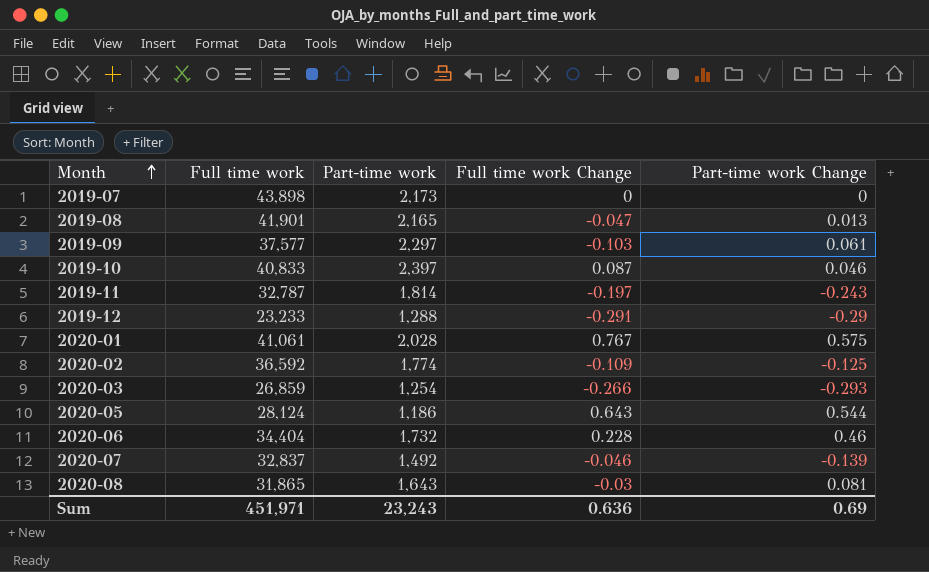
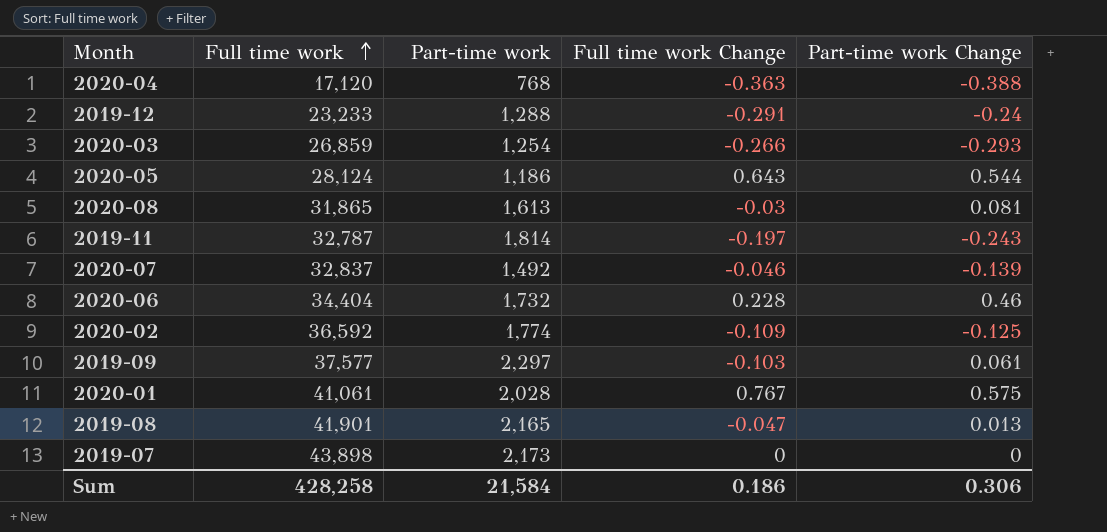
row order: Month ascending -> Full time work ascending
row 2019-10: 40,833 | 2,397 | 0.087 | 0.046 -> none
row 2020-04: none -> 17,120 | 768 | -0.363 | -0.388
2019-12 | Part-time work Change: -0.29 -> -0.24
2020-08 | Part-time work: 1,643 -> 1,613
Sum | Full time work: 451,971 -> 428,258
Sum | Part-time work: 23,243 -> 21,584
Sum | Full time work Change: 0.636 -> 0.186
Sum | Part-time work Change: 0.69 -> 0.306

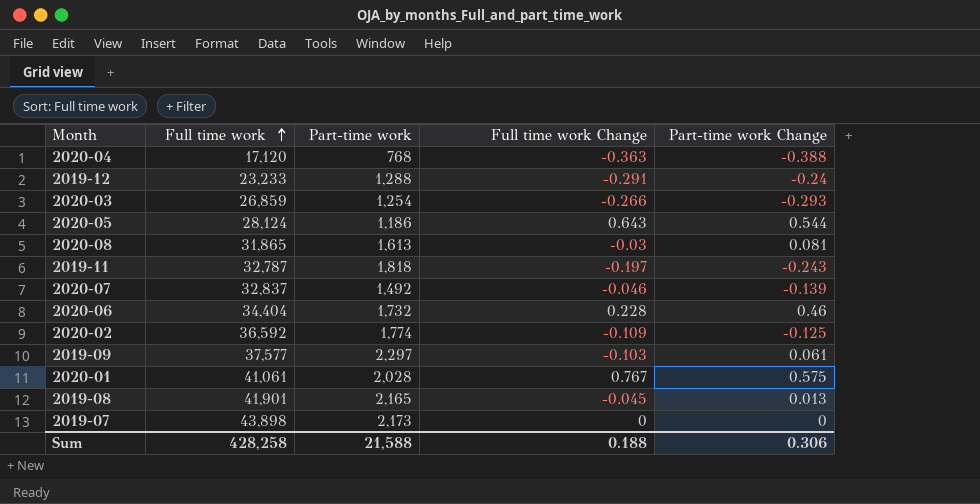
2019-11 | Part-time work: 1,814 -> 1,818
2019-08 | Full time work Change: -0.047 -> -0.045
Sum | Part-time work: 21,584 -> 21,588
Sum | Full time work Change: 0.186 -> 0.188

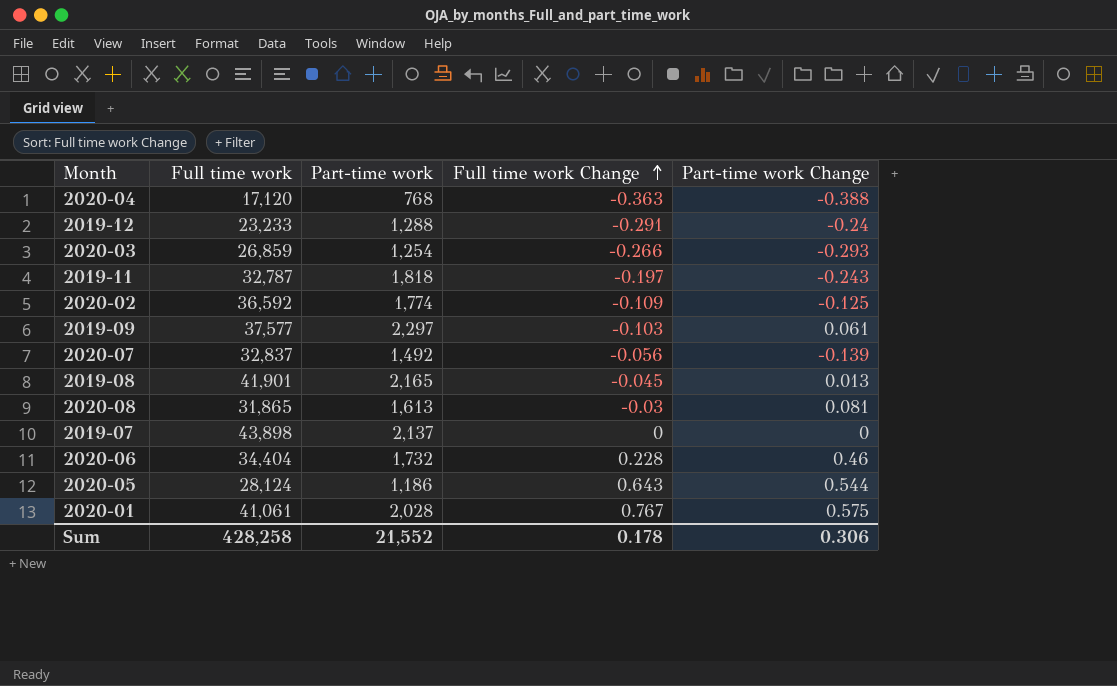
row order: Full time work ascending -> Full time work Change ascending
2020-07 | Full time work Change: -0.046 -> -0.056
2019-07 | Part-time work: 2,173 -> 2,137
Sum | Part-time work: 21,588 -> 21,552
Sum | Full time work Change: 0.188 -> 0.178

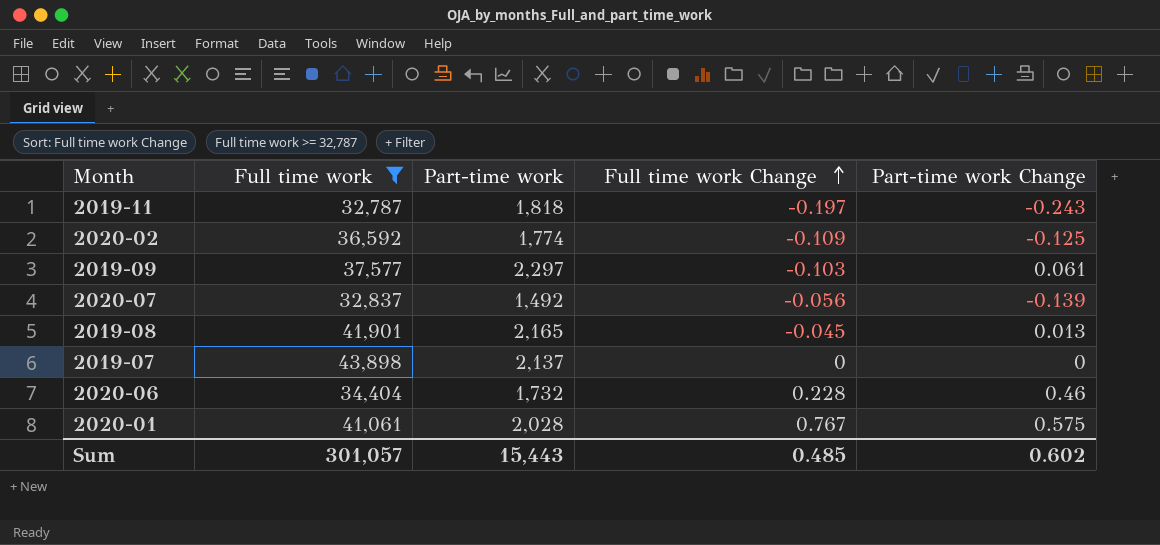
filter: none -> Full time work >= 32,787
Sum | Full time work: 428,258 -> 301,057
Sum | Part-time work: 21,552 -> 15,443
Sum | Full time work Change: 0.178 -> 0.485
Sum | Part-time work Change: 0.306 -> 0.602

